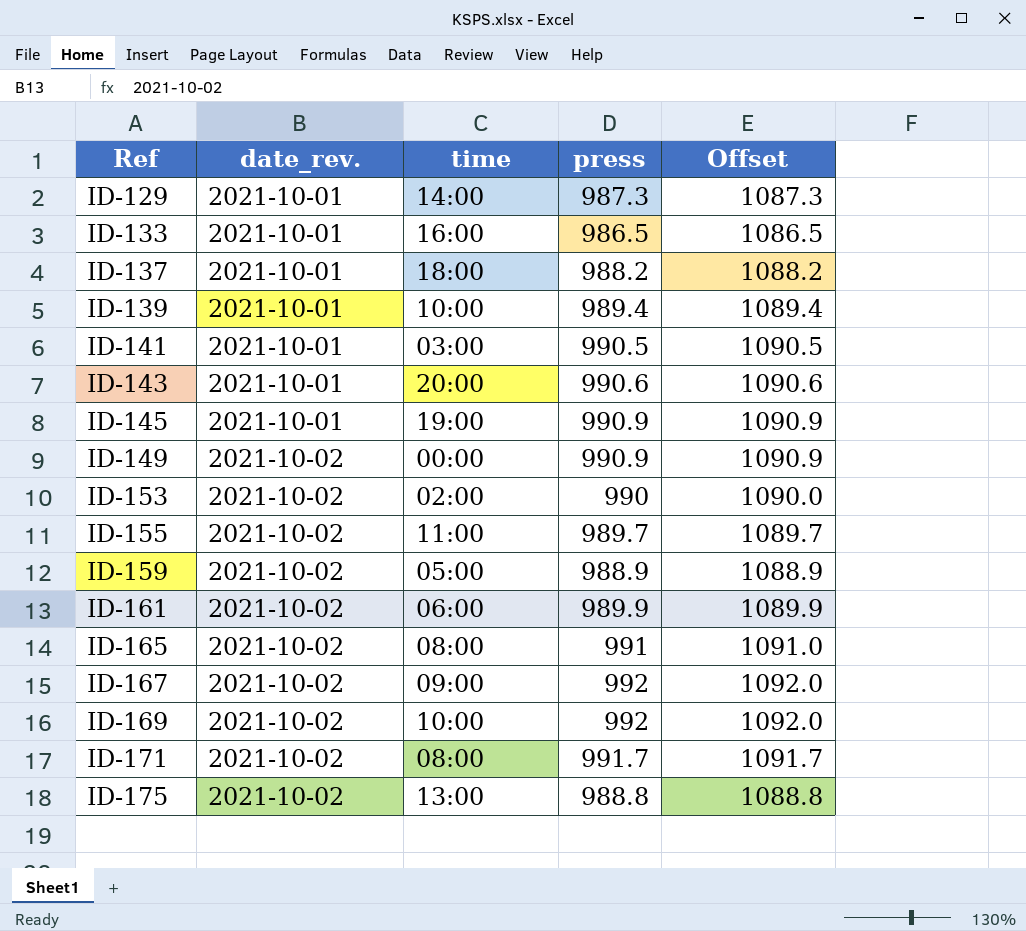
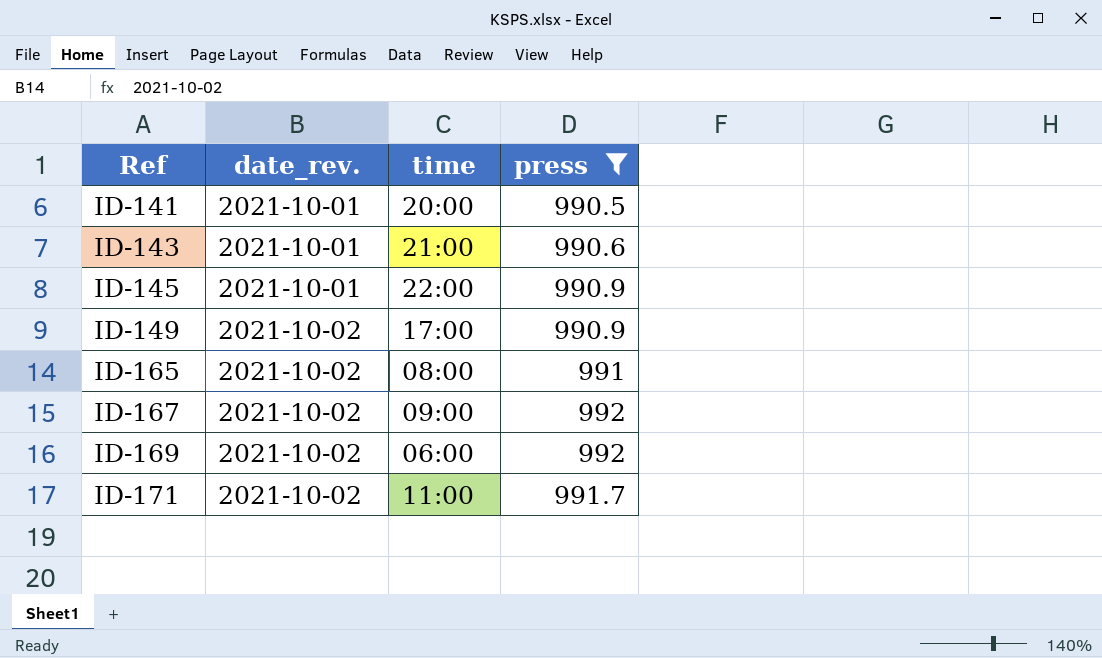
filter: none -> press >= 990.5
column Offset | formula: [press] + 100 -> none
ID-141 | time: 03:00 -> 20:00
ID-143 | time: 20:00 -> 21:00
ID-145 | time: 19:00 -> 22:00
ID-149 | time: 00:00 -> 17:00
ID-169 | time: 10:00 -> 06:00
ID-171 | time: 08:00 -> 11:00

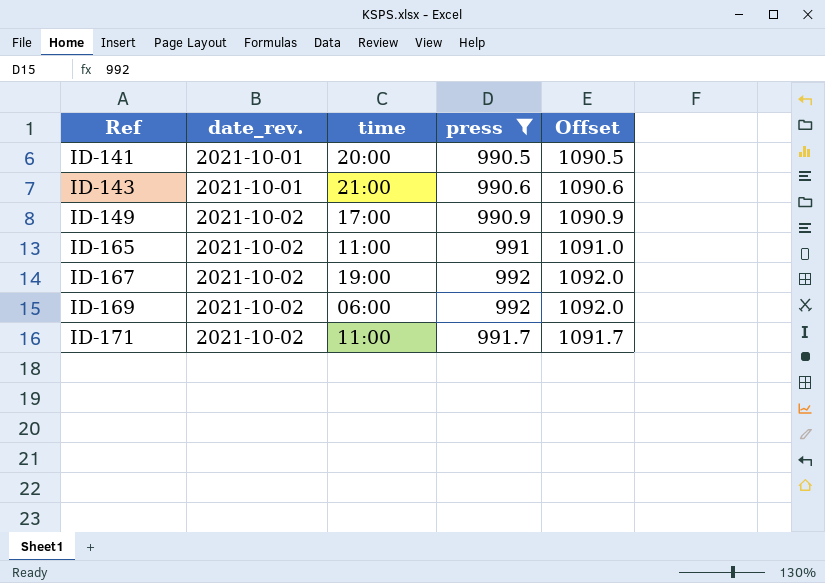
column Offset | formula: none -> [press] + 100
row ID-145: 2021-10-01 | 22:00 | 990.9 -> none
ID-165 | time: 08:00 -> 11:00
ID-167 | time: 09:00 -> 19:00

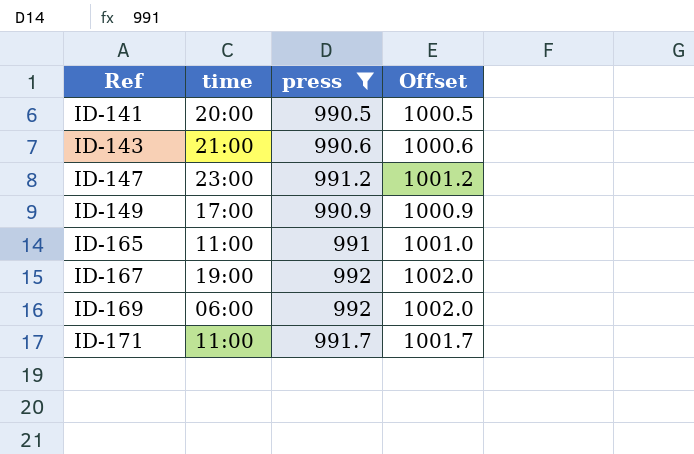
column date_rev. | position: 2 -> none
column Offset | formula: [press] + 100 -> [press] + 10
row ID-147: none -> 23:00 | 991.2 | 1001.2

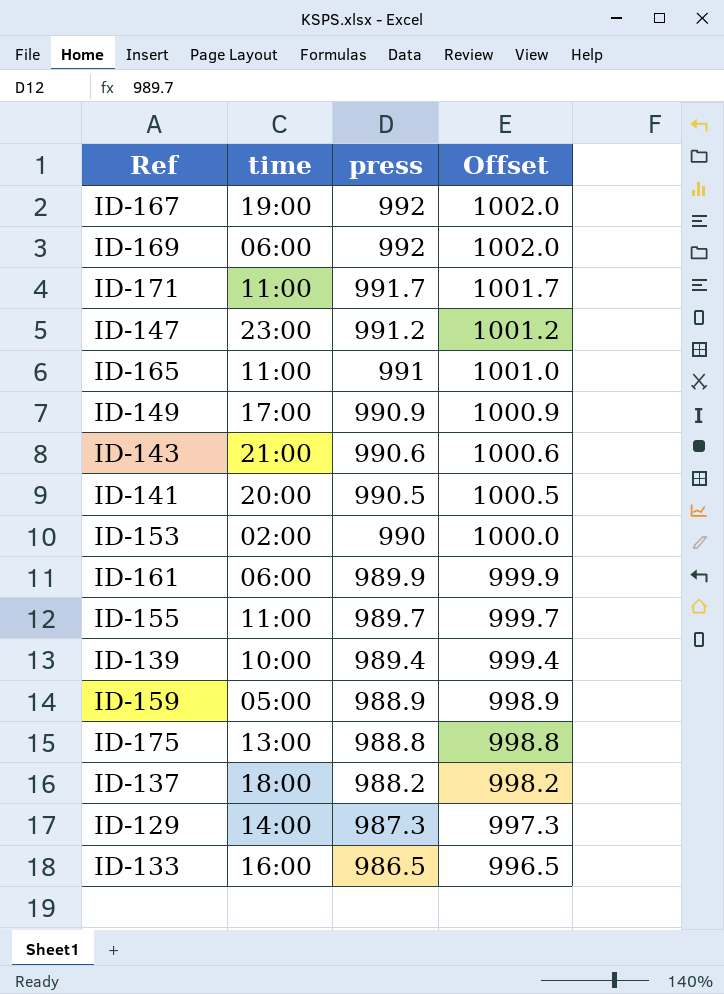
filter: press >= 990.5 -> none
row order: Ref ascending -> press descending

